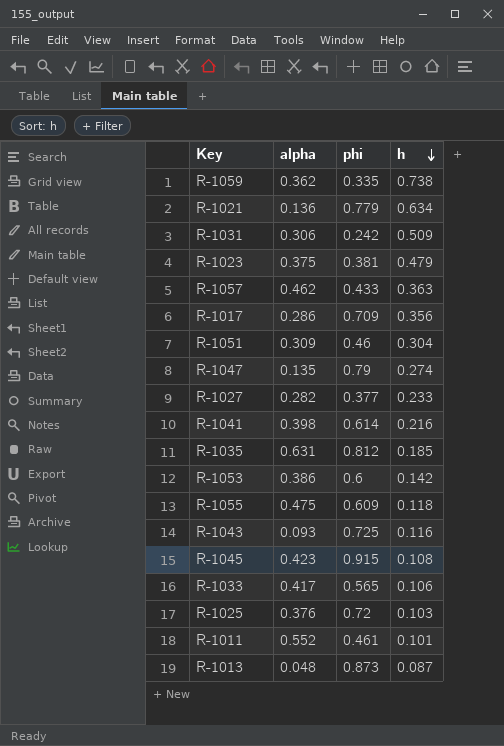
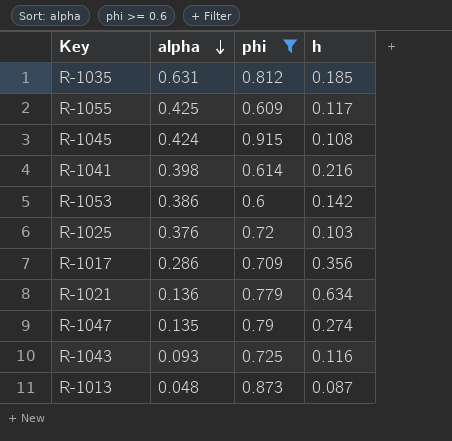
filter: none -> phi >= 0.6
row order: h descending -> alpha descending
R-1055 | alpha: 0.475 -> 0.425
R-1055 | h: 0.118 -> 0.117
R-1045 | alpha: 0.423 -> 0.424

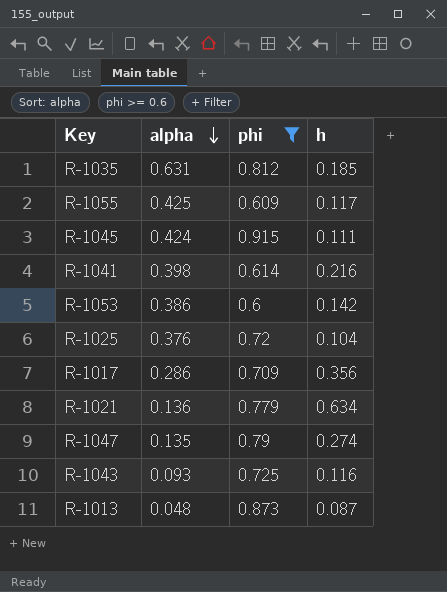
R-1045 | h: 0.108 -> 0.111
R-1025 | h: 0.103 -> 0.104

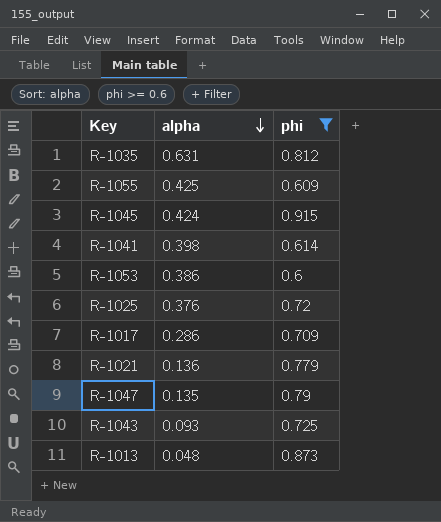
column h | position: 4 -> none

